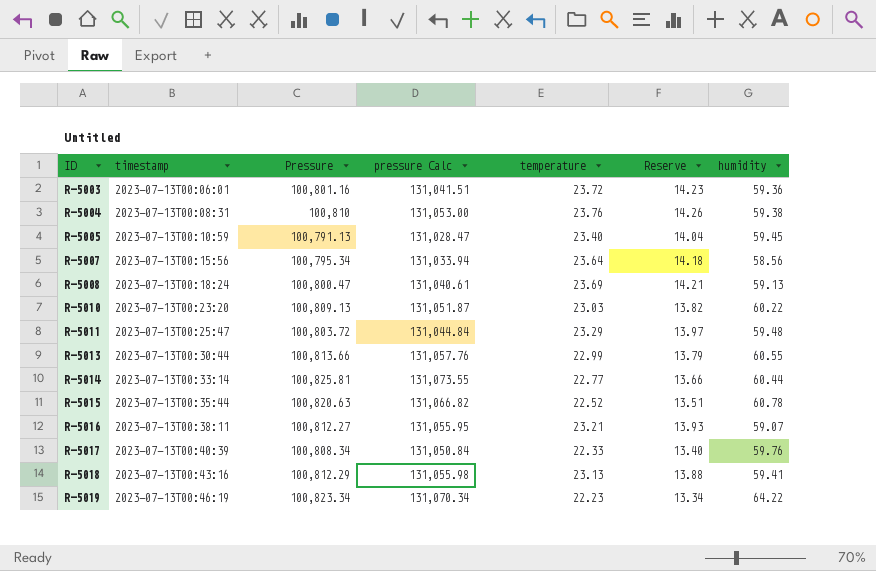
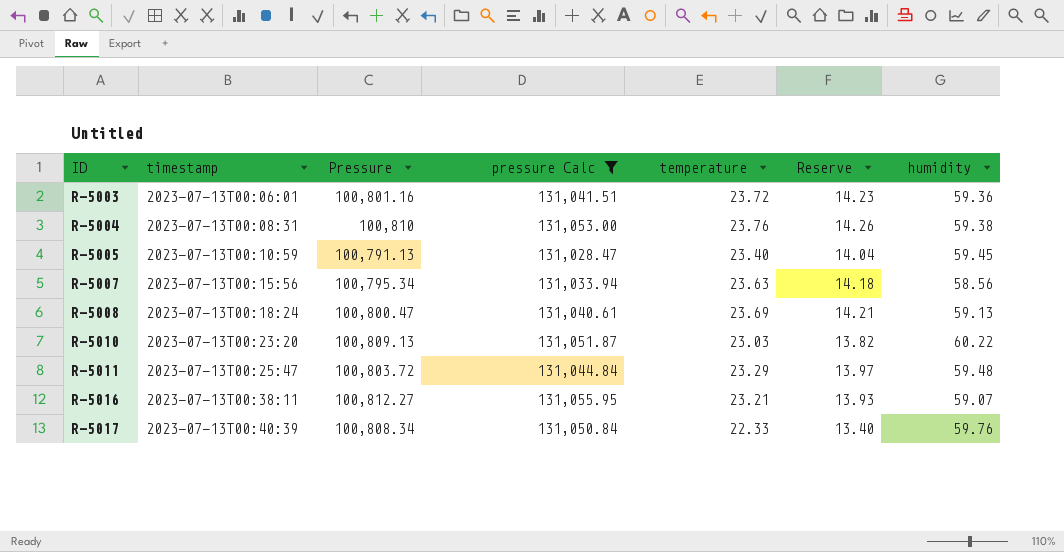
filter: none -> pressure Calc <= 131,055.95
R-5007 | temperature: 23.64 -> 23.63

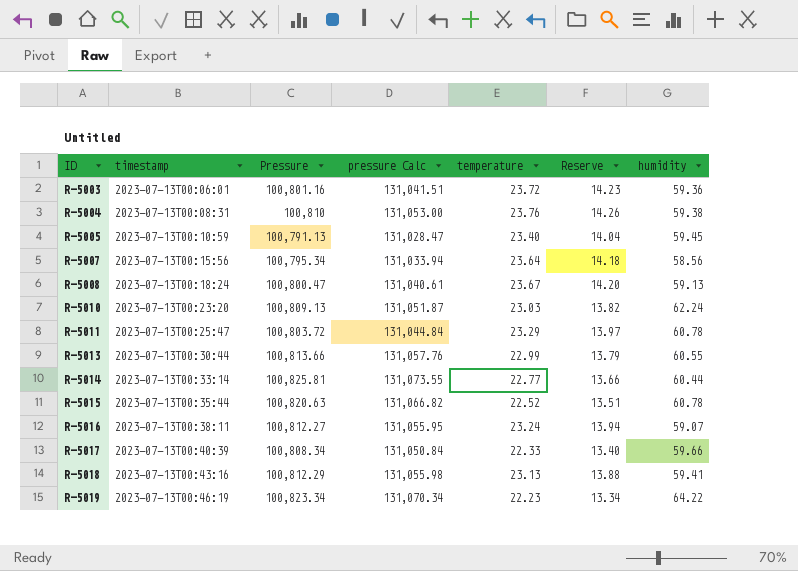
filter: pressure Calc <= 131,055.95 -> none
R-5007 | temperature: 23.63 -> 23.64
R-5008 | temperature: 23.69 -> 23.67
R-5008 | Reserve: 14.21 -> 14.20
R-5010 | humidity: 60.22 -> 62.24
R-5011 | humidity: 59.48 -> 60.78
R-5016 | temperature: 23.21 -> 23.24
R-5016 | Reserve: 13.93 -> 13.94
R-5017 | humidity: 59.76 -> 59.66

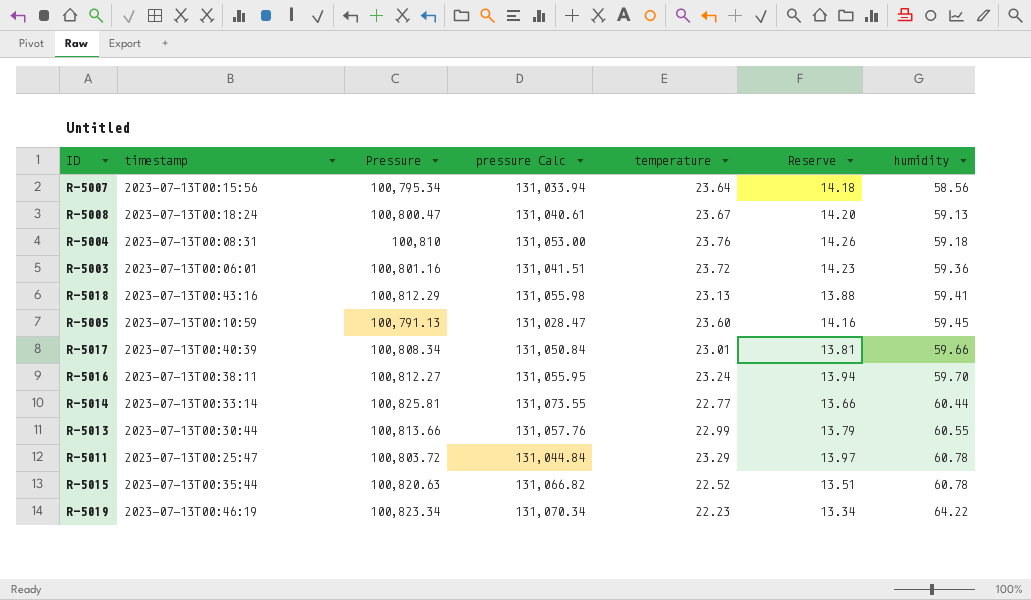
row order: ID ascending -> humidity ascending
row R-5010: 2023-07-13T00:23:20 | 100,809.13 | 131,051.87 | 23.03 | 13.82 | 62.24 -> none
R-5004 | humidity: 59.38 -> 59.18
R-5005 | temperature: 23.40 -> 23.60
R-5005 | Reserve: 14.04 -> 14.16
R-5017 | temperature: 22.33 -> 23.01
R-5017 | Reserve: 13.40 -> 13.81
R-5016 | humidity: 59.07 -> 59.70

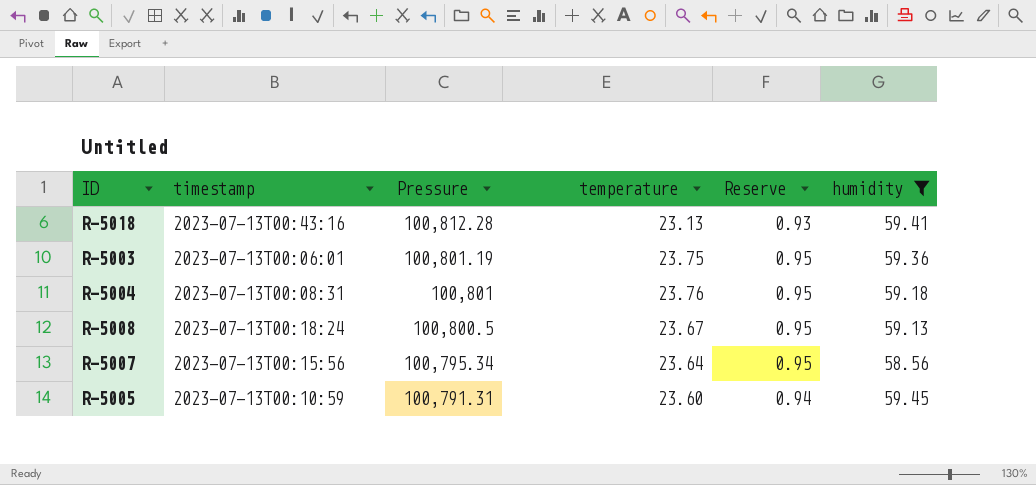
filter: none -> humidity <= 59.45
row order: humidity ascending -> Pressure descending
column pressure Calc | formula: [Pressure] * 1.3 -> none
column Reserve | formula: [temperature] * 0.6 -> [temperature] * 0.04
R-5018 | Pressure: 100,812.29 -> 100,812.28
R-5003 | Pressure: 100,801.16 -> 100,801.19
R-5003 | temperature: 23.72 -> 23.75
R-5004 | Pressure: 100,810 -> 100,801
R-5008 | Pressure: 100,800.47 -> 100,800.5
R-5005 | Pressure: 100,791.13 -> 100,791.31

